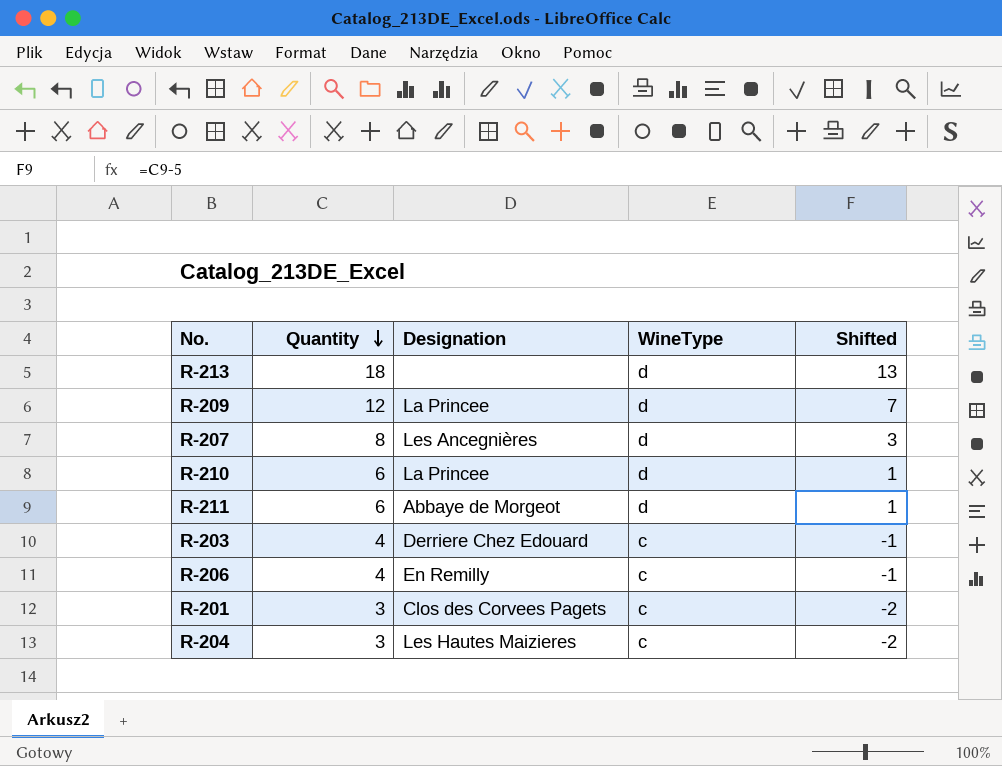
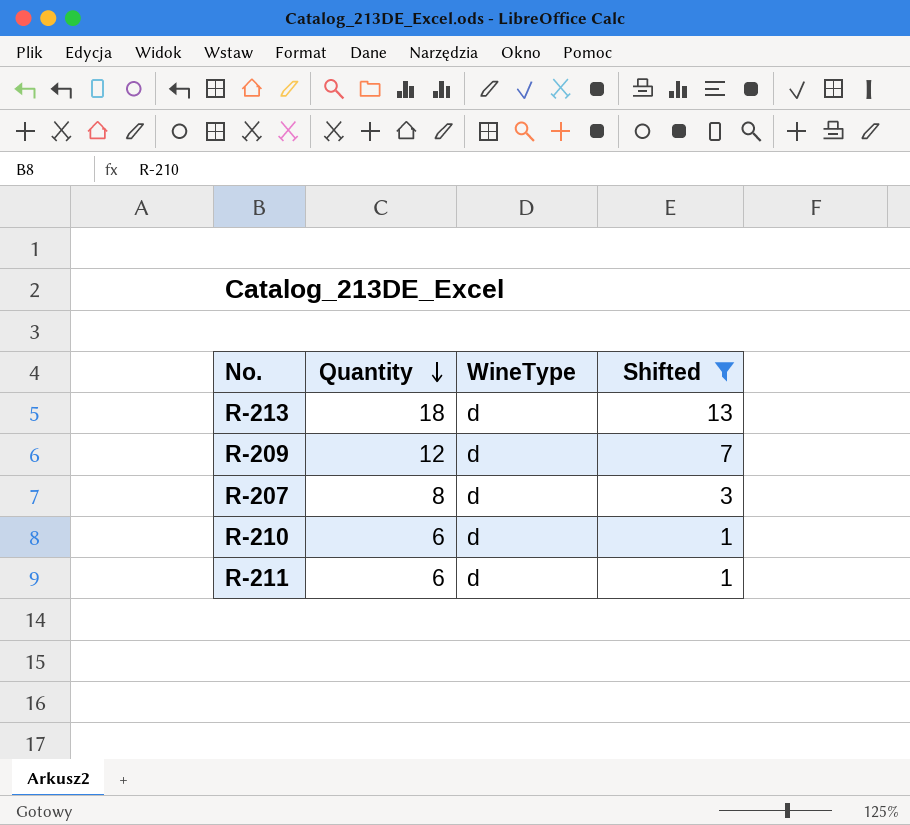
filter: none -> Shifted >= 1
column Designation | position: 3 -> none

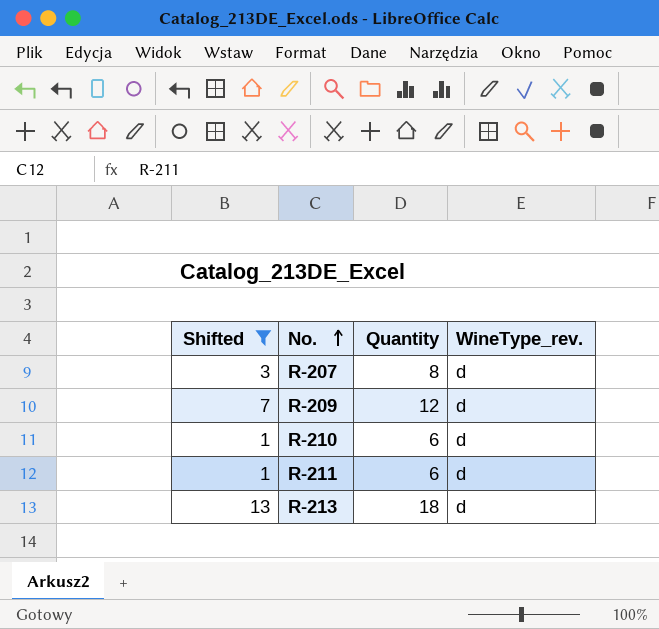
row order: Quantity descending -> No. ascending
column Shifted | position: 4 -> 1
column name: WineType -> WineType_rev.

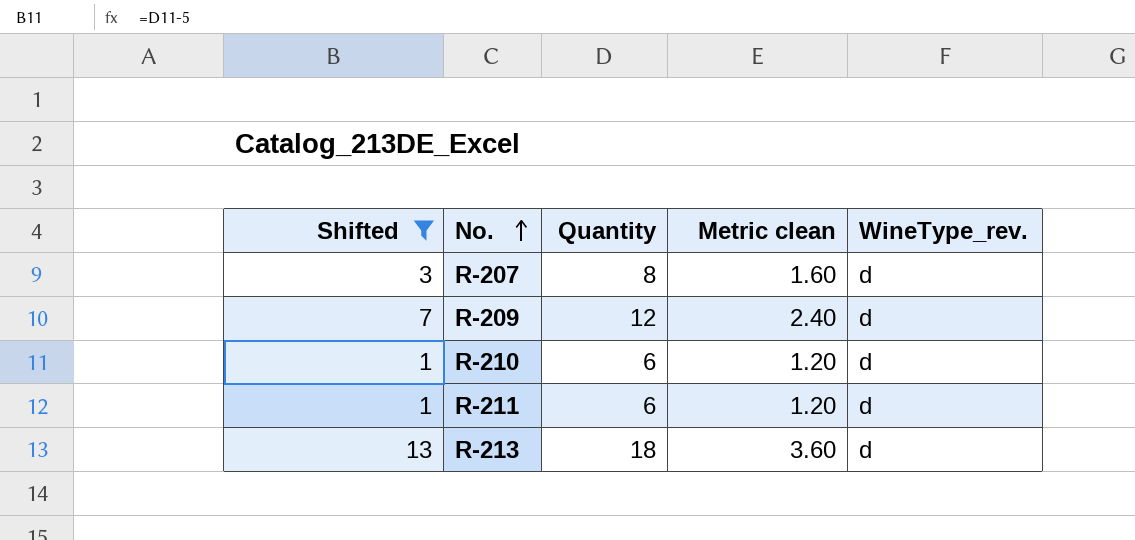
column Metric clean | formula: none -> [Quantity] * 0.2

